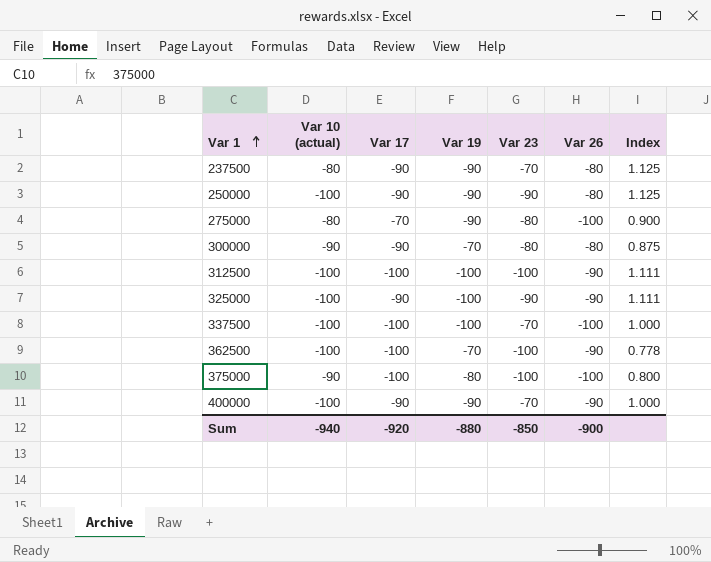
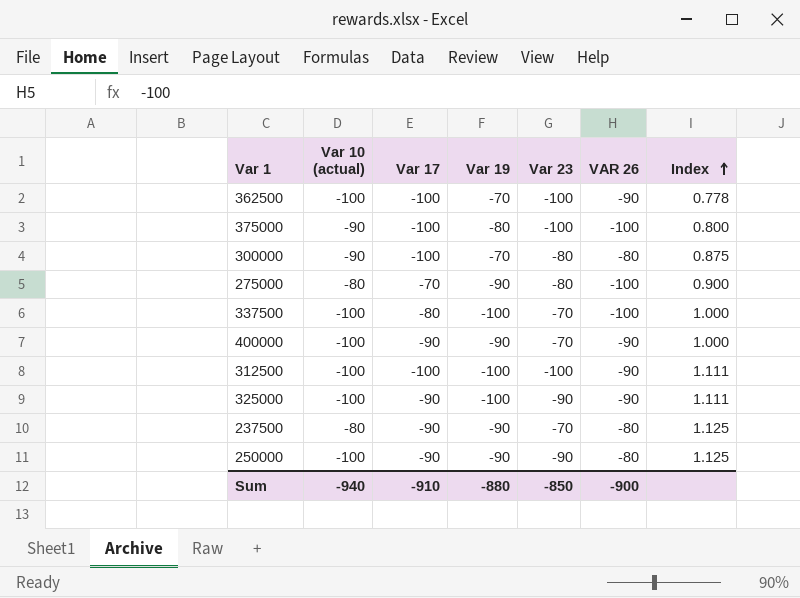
row order: Var 1 ascending -> Index ascending
column name: Var 26 -> VAR 26
300000 | Var 17: -90 -> -100
337500 | Var 17: -100 -> -80
Sum | Var 17: -920 -> -910

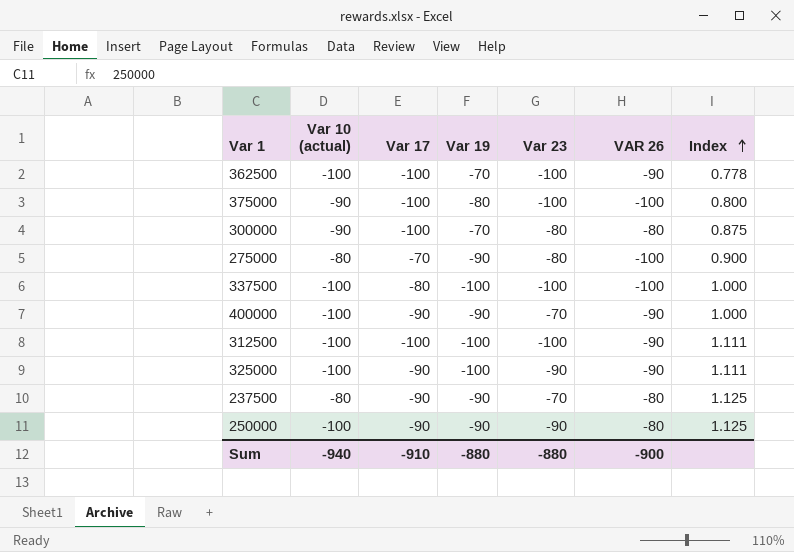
337500 | Var 23: -70 -> -100
Sum | Var 23: -850 -> -880

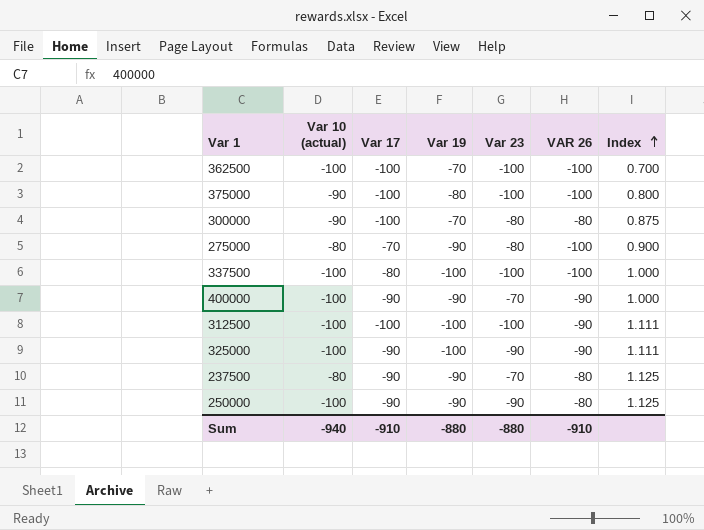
362500 | VAR 26: -90 -> -100
362500 | Index: 0.778 -> 0.700
Sum | VAR 26: -900 -> -910

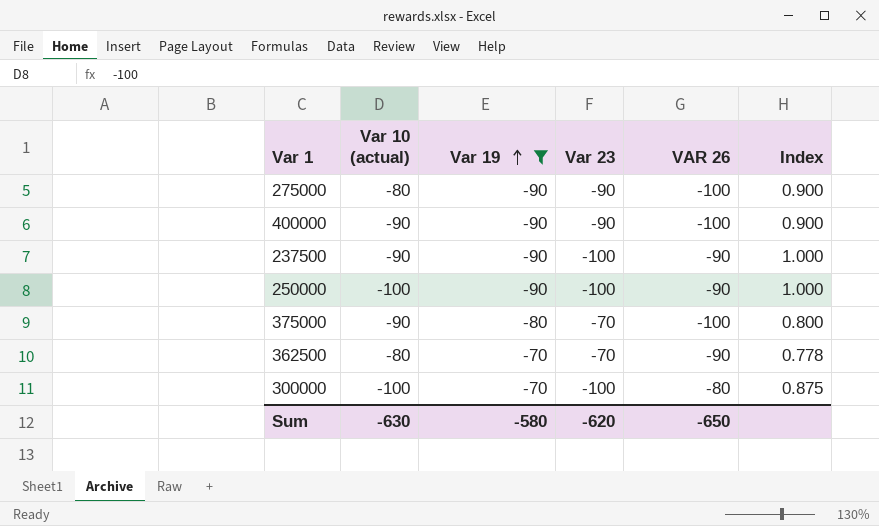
filter: none -> Var 19 != -100
row order: Index ascending -> Var 19 ascending
column Var 17 | position: 3 -> none
275000 | Var 23: -80 -> -90
400000 | Var 10 (actual): -100 -> -90
400000 | Var 23: -70 -> -90
400000 | VAR 26: -90 -> -100
400000 | Index: 1.000 -> 0.900
237500 | Var 10 (actual): -80 -> -90
237500 | Var 23: -70 -> -100
237500 | VAR 26: -80 -> -90
237500 | Index: 1.125 -> 1.000
250000 | Var 23: -90 -> -100
250000 | VAR 26: -80 -> -90
250000 | Index: 1.125 -> 1.000
375000 | Var 23: -100 -> -70
362500 | Var 10 (actual): -100 -> -80
362500 | Var 23: -100 -> -70
362500 | VAR 26: -100 -> -90
362500 | Index: 0.700 -> 0.778
300000 | Var 10 (actual): -90 -> -100
300000 | Var 23: -80 -> -100
Sum | Var 10 (actual): -940 -> -630
Sum | Var 19: -880 -> -580
Sum | Var 23: -880 -> -620
Sum | VAR 26: -910 -> -650

